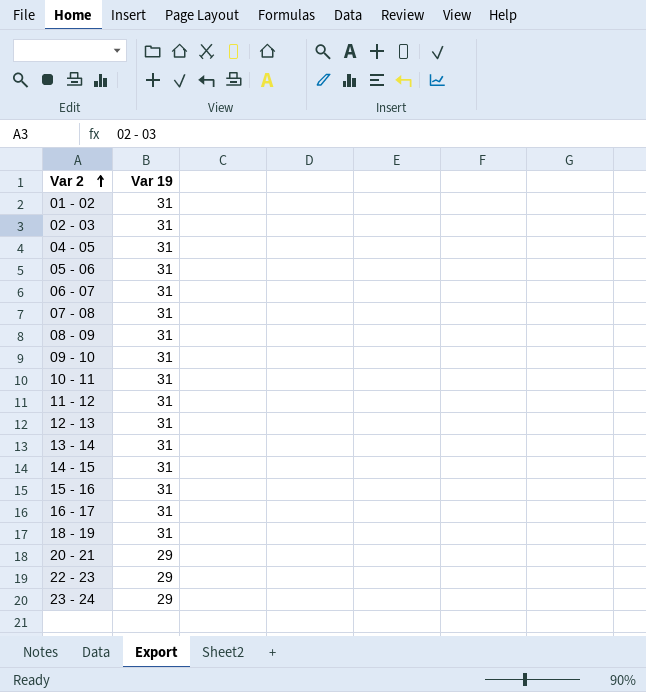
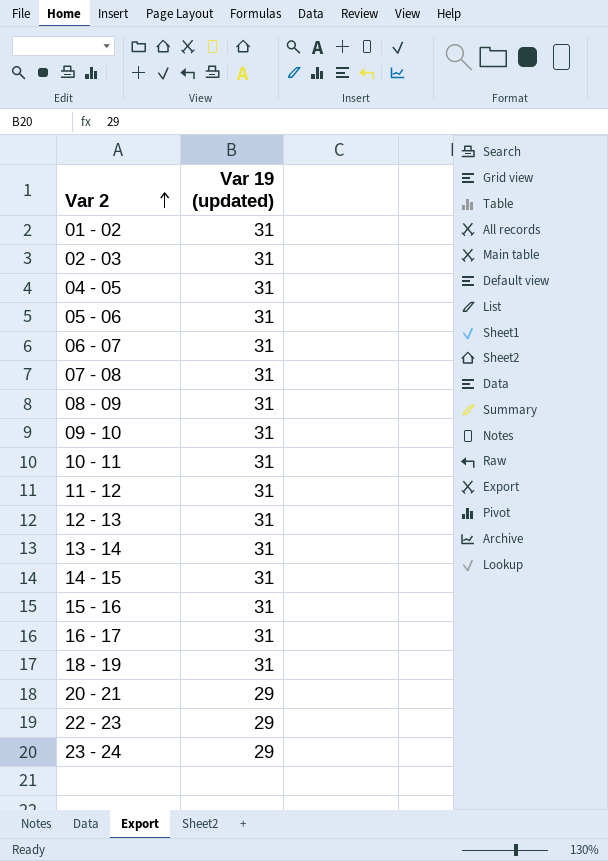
column name: Var 19 -> Var 19 (updated)

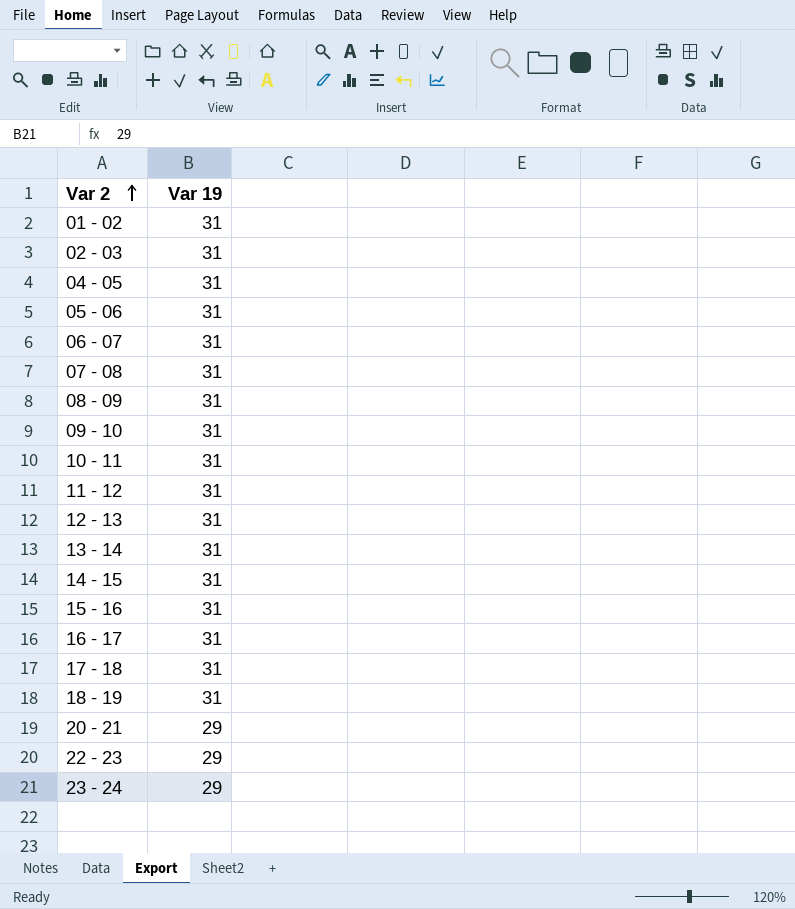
column name: Var 19 (updated) -> Var 19
row 17 - 18: none -> 31

